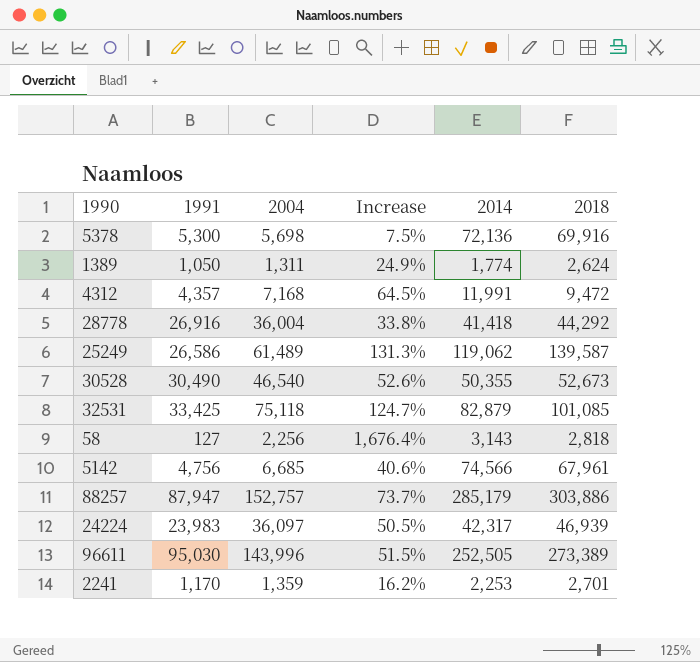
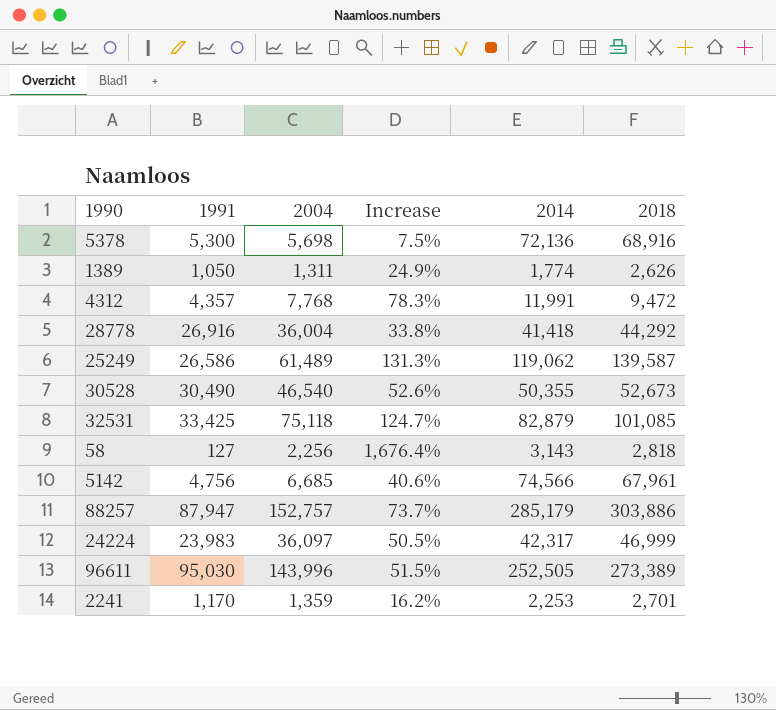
5378 | 2018: 69,916 -> 68,916
1389 | 2018: 2,624 -> 2,626
4312 | 2004: 7,168 -> 7,768
4312 | Increase: 64.5% -> 78.3%
24224 | 2018: 46,939 -> 46,999

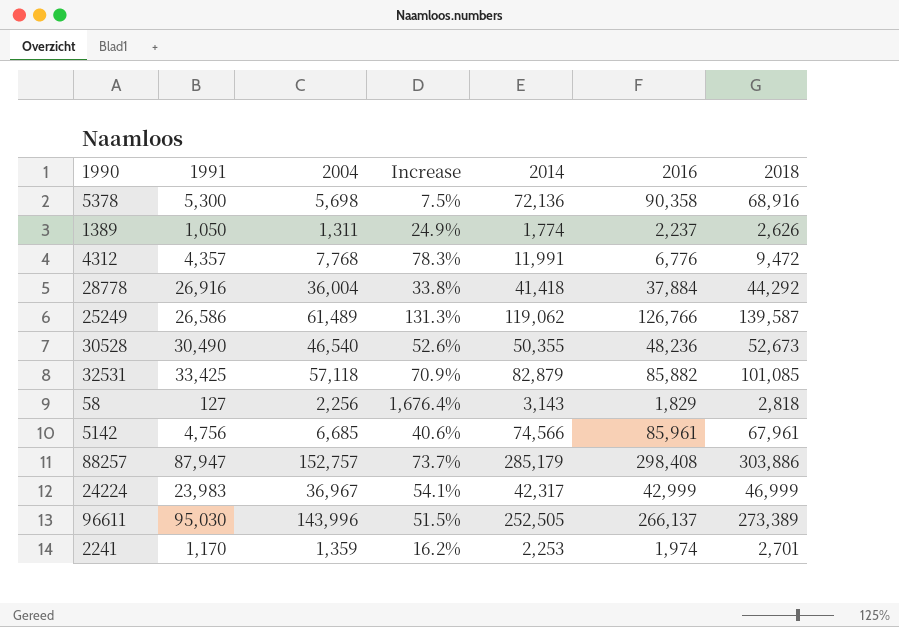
column 2016 | position: none -> 6
32531 | 2004: 75,118 -> 57,118
32531 | Increase: 124.7% -> 70.9%
24224 | 2004: 36,097 -> 36,967
24224 | Increase: 50.5% -> 54.1%

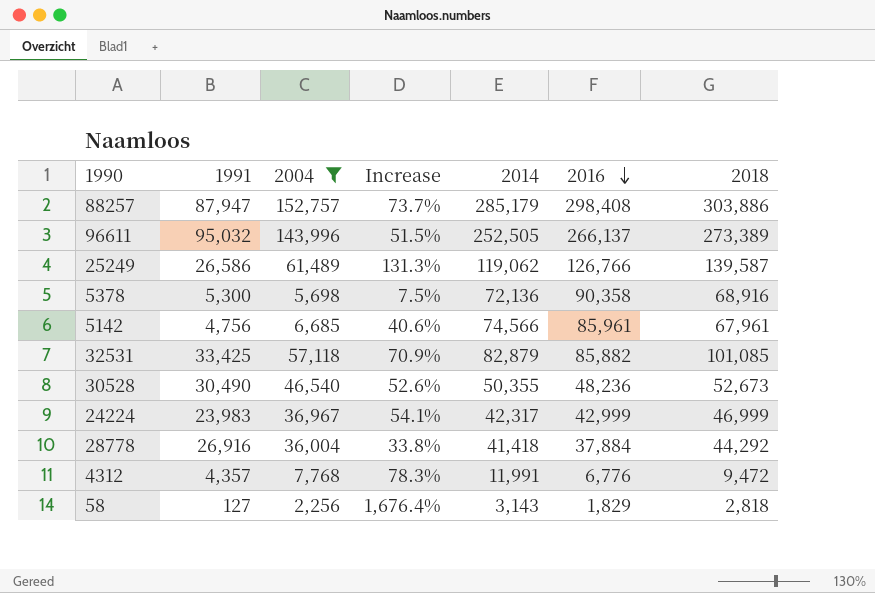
filter: none -> 2004 >= 2,256
row order: none -> 2016 descending
96611 | 1991: 95,030 -> 95,032

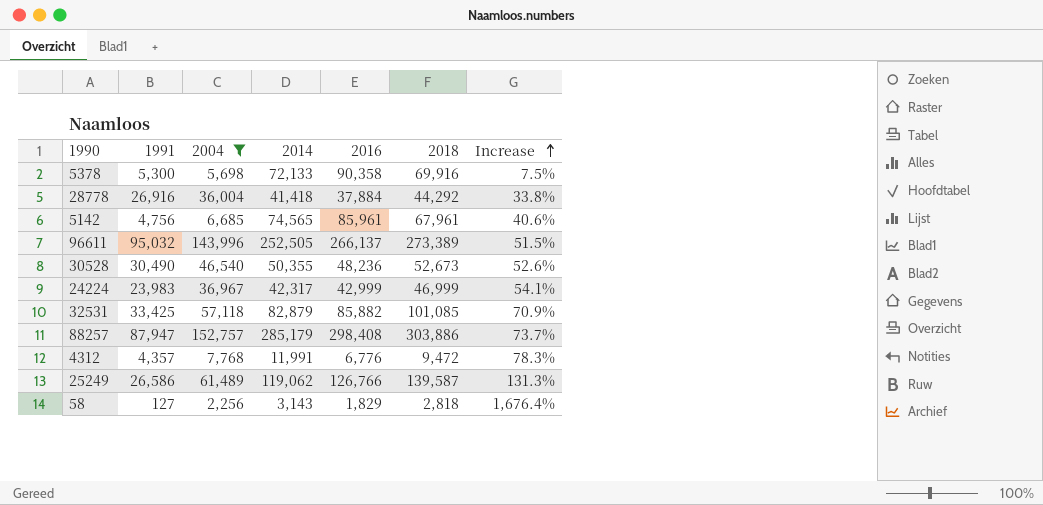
row order: 2016 descending -> Increase ascending
column Increase | position: 4 -> 7
5378 | 2014: 72,136 -> 72,133
5378 | 2018: 68,916 -> 69,916
5142 | 2014: 74,566 -> 74,565

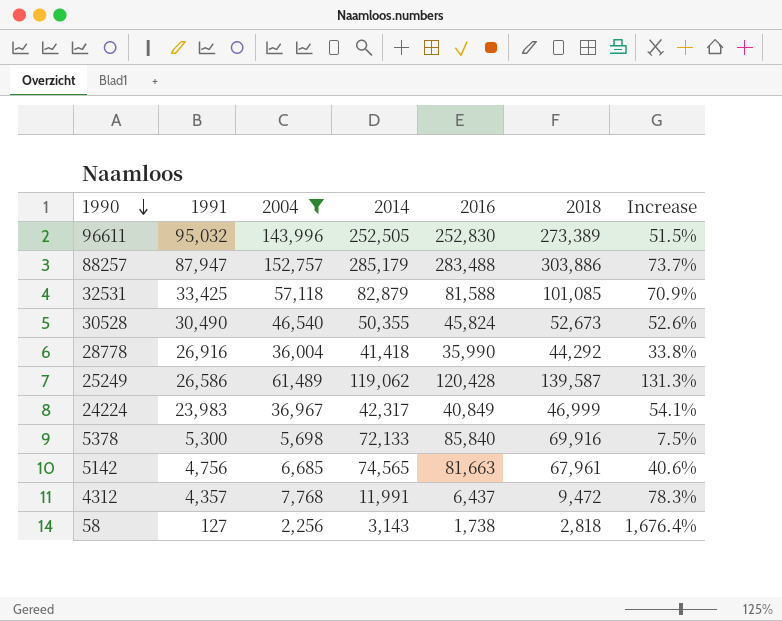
row order: Increase ascending -> 1990 descending
96611 | 2016: 266,137 -> 252,830
88257 | 2016: 298,408 -> 283,488
32531 | 2016: 85,882 -> 81,588
30528 | 2016: 48,236 -> 45,824
28778 | 2016: 37,884 -> 35,990
25249 | 2016: 126,766 -> 120,428
24224 | 2016: 42,999 -> 40,849
5378 | 2016: 90,358 -> 85,840
5142 | 2016: 85,961 -> 81,663
4312 | 2016: 6,776 -> 6,437
58 | 2016: 1,829 -> 1,738

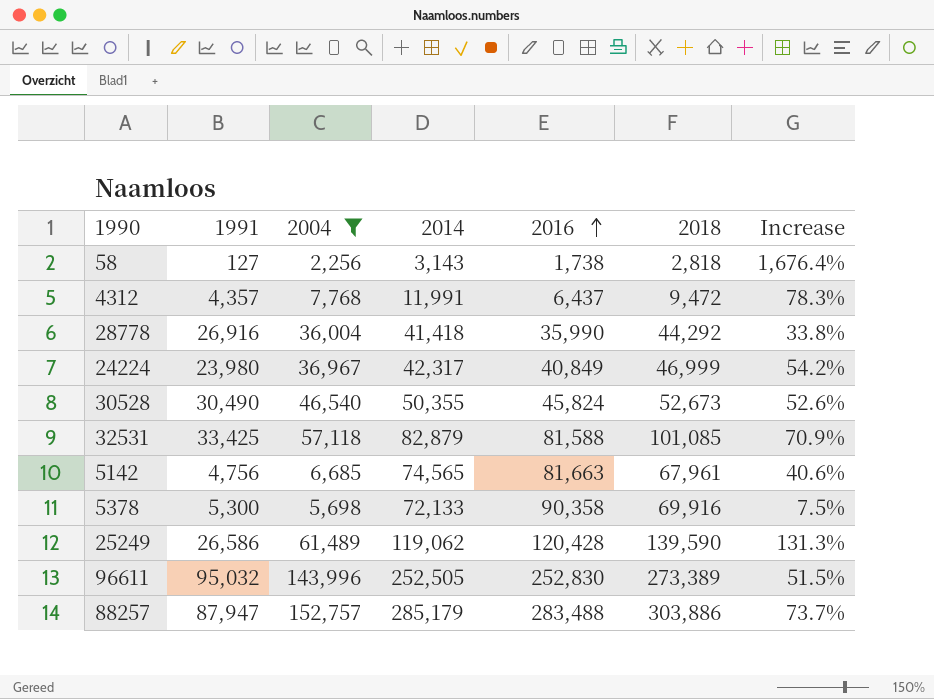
row order: 1990 descending -> 2016 ascending
24224 | 1991: 23,983 -> 23,980
24224 | Increase: 54.1% -> 54.2%
5378 | 2016: 85,840 -> 90,358
25249 | 2018: 139,587 -> 139,590

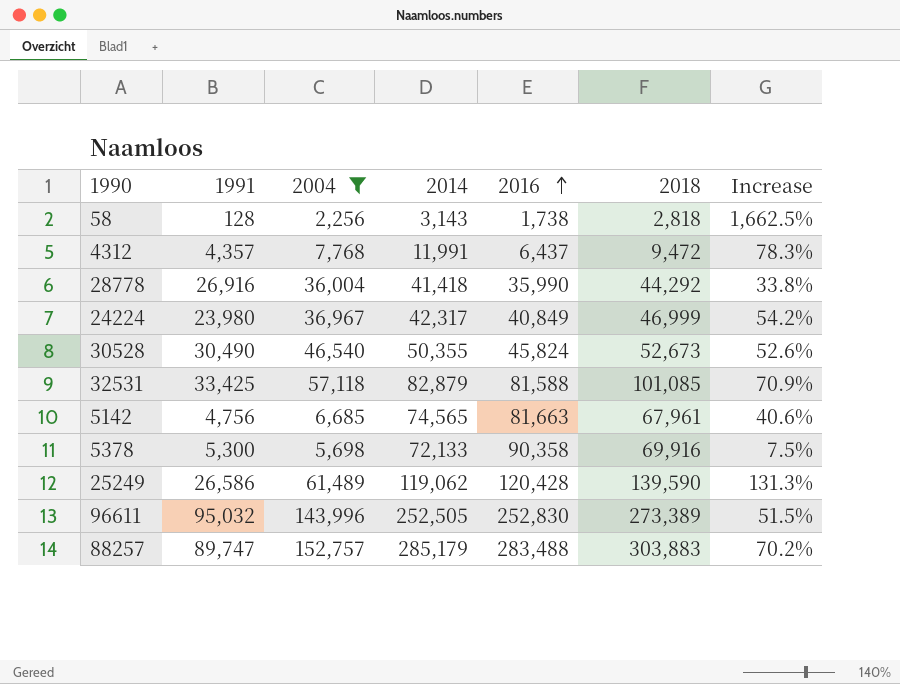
58 | 1991: 127 -> 128
58 | Increase: 1,676.4% -> 1,662.5%
88257 | 1991: 87,947 -> 89,747
88257 | 2018: 303,886 -> 303,883
88257 | Increase: 73.7% -> 70.2%

